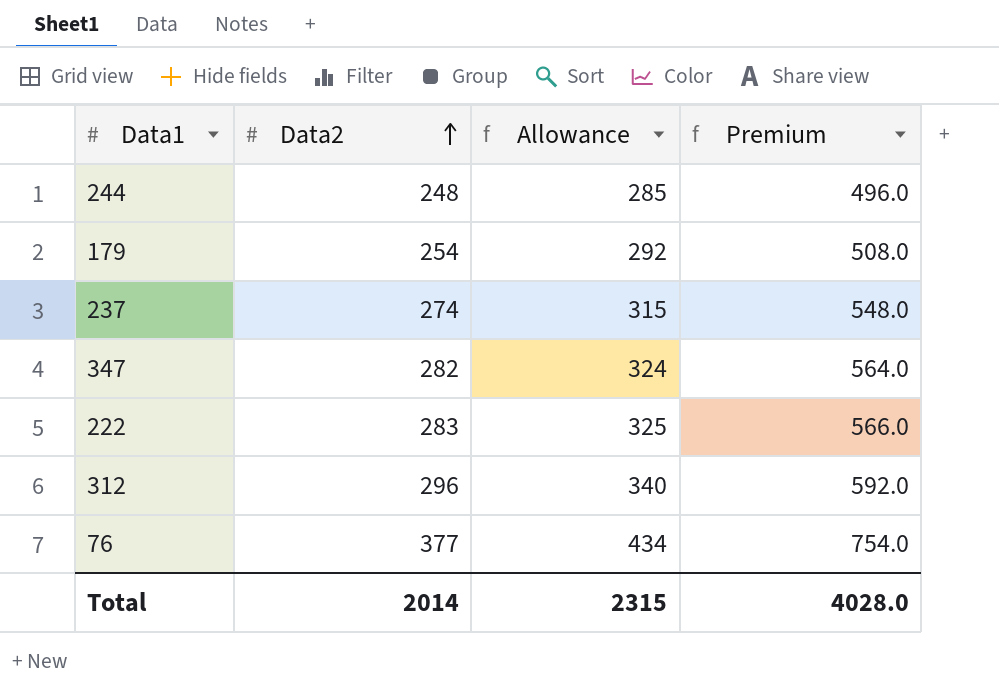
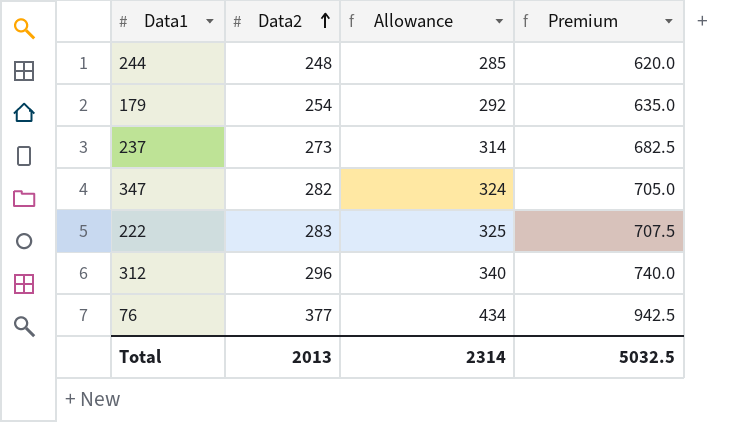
column Premium | formula: [Data2] * 2 -> [Data2] * 2.5
237 | Data2: 274 -> 273
237 | Allowance: 315 -> 314
Total | Data2: 2014 -> 2013
Total | Allowance: 2315 -> 2314
Total | Premium: 4028.0 -> 5032.5

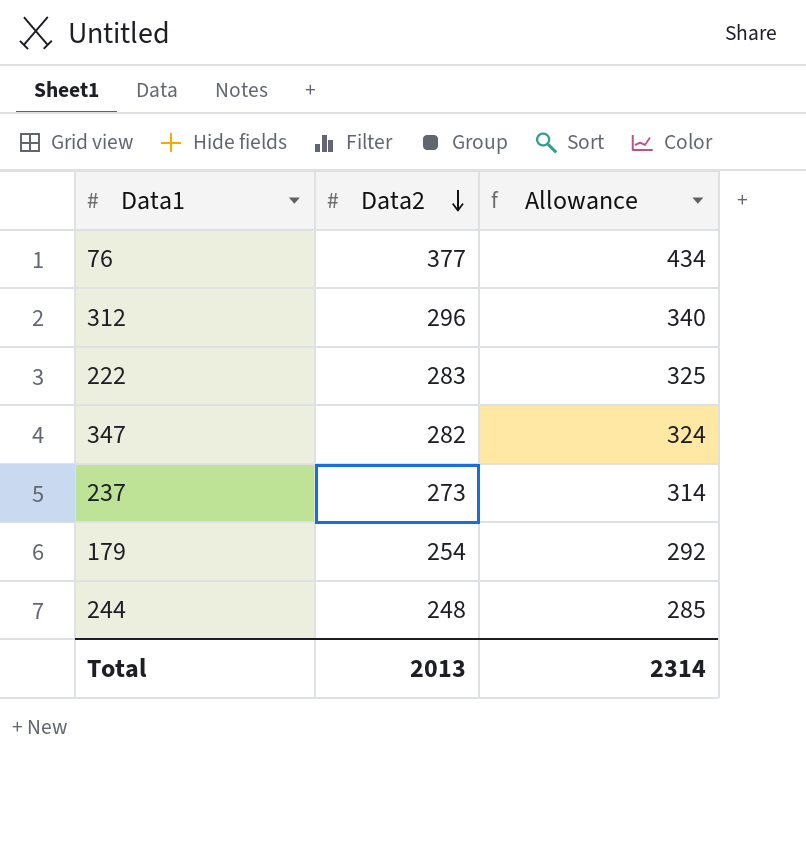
row order: Data2 ascending -> Data2 descending
column Premium | formula: [Data2] * 2.5 -> none

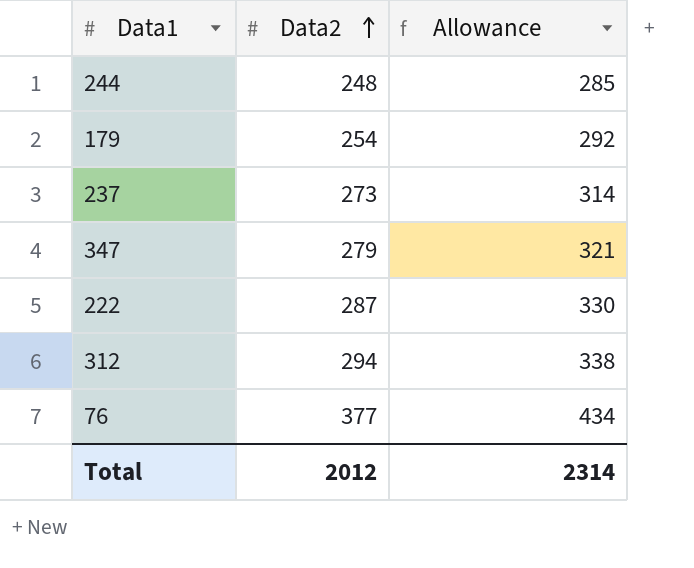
row order: Data2 descending -> Data2 ascending
347 | Data2: 282 -> 279
347 | Allowance: 324 -> 321
222 | Data2: 283 -> 287
222 | Allowance: 325 -> 330
312 | Data2: 296 -> 294
312 | Allowance: 340 -> 338
Total | Data2: 2013 -> 2012

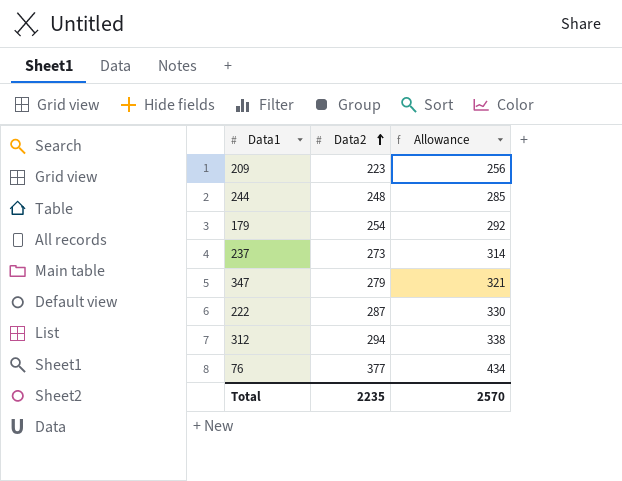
row 209: none -> 223 | 256
Total | Data2: 2012 -> 2235
Total | Allowance: 2314 -> 2570

